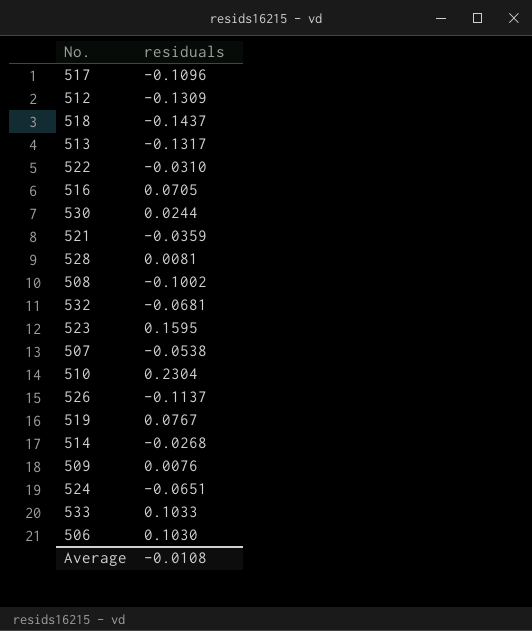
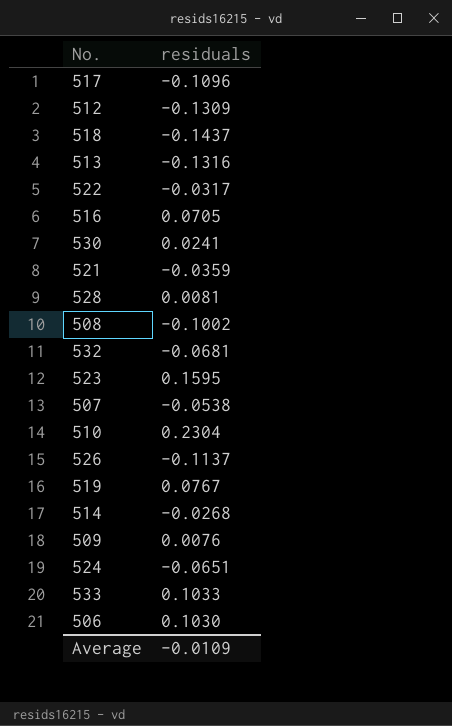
513 | residuals: -0.1317 -> -0.1316
522 | residuals: -0.0310 -> -0.0317
530 | residuals: 0.0244 -> 0.0241
Average | residuals: -0.0108 -> -0.0109

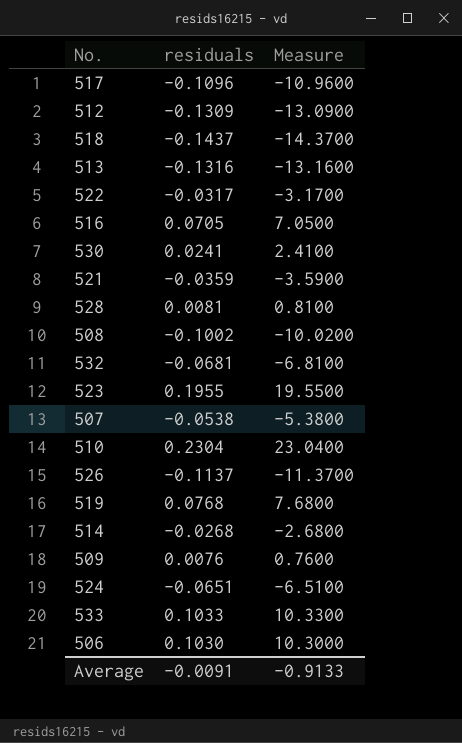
column Measure | formula: none -> [residuals] * 100
523 | residuals: 0.1595 -> 0.1955
519 | residuals: 0.0767 -> 0.0768
Average | residuals: -0.0109 -> -0.0091

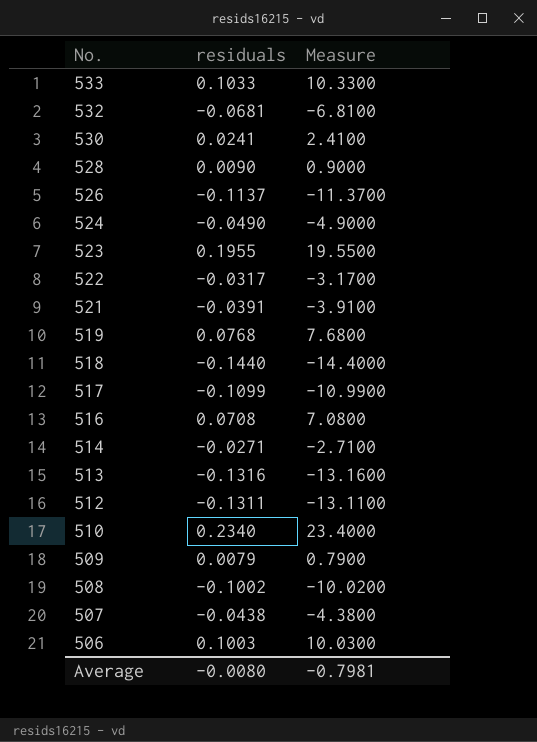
row order: none -> No. descending
528 | residuals: 0.0081 -> 0.0090
528 | Measure: 0.8100 -> 0.9000
524 | residuals: -0.0651 -> -0.0490
524 | Measure: -6.5100 -> -4.9000
521 | residuals: -0.0359 -> -0.0391
521 | Measure: -3.5900 -> -3.9100
518 | residuals: -0.1437 -> -0.1440
518 | Measure: -14.3700 -> -14.4000
517 | residuals: -0.1096 -> -0.1099
517 | Measure: -10.9600 -> -10.9900
516 | residuals: 0.0705 -> 0.0708
516 | Measure: 7.0500 -> 7.0800
514 | residuals: -0.0268 -> -0.0271
514 | Measure: -2.6800 -> -2.7100
512 | residuals: -0.1309 -> -0.1311
512 | Measure: -13.0900 -> -13.1100
510 | residuals: 0.2304 -> 0.2340
510 | Measure: 23.0400 -> 23.4000
509 | residuals: 0.0076 -> 0.0079
509 | Measure: 0.7600 -> 0.7900
507 | residuals: -0.0538 -> -0.0438
507 | Measure: -5.3800 -> -4.3800
506 | residuals: 0.1030 -> 0.1003
506 | Measure: 10.3000 -> 10.0300
Average | residuals: -0.0091 -> -0.0080
Average | Measure: -0.9133 -> -0.7981

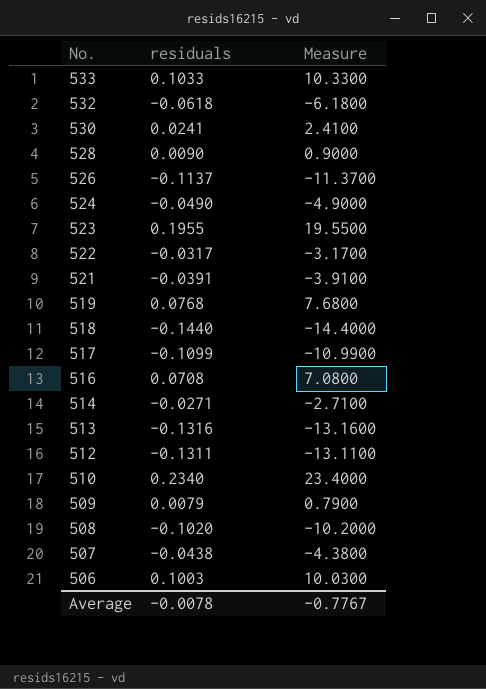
532 | residuals: -0.0681 -> -0.0618
532 | Measure: -6.8100 -> -6.1800
508 | residuals: -0.1002 -> -0.1020
508 | Measure: -10.0200 -> -10.2000
Average | residuals: -0.0080 -> -0.0078
Average | Measure: -0.7981 -> -0.7767

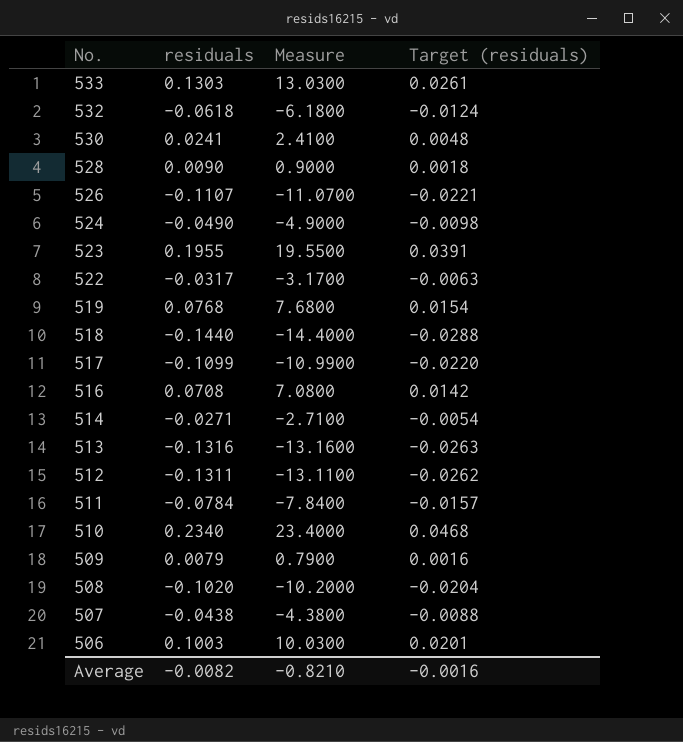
column Target (residuals) | formula: none -> [residuals] * 0.2
row 521: -0.0391 | -3.9100 -> none
533 | residuals: 0.1033 -> 0.1303
533 | Measure: 10.3300 -> 13.0300
526 | residuals: -0.1137 -> -0.1107
526 | Measure: -11.3700 -> -11.0700
row 511: none -> -0.0784 | -7.8400 | -0.0157
Average | residuals: -0.0078 -> -0.0082
Average | Measure: -0.7767 -> -0.8210

